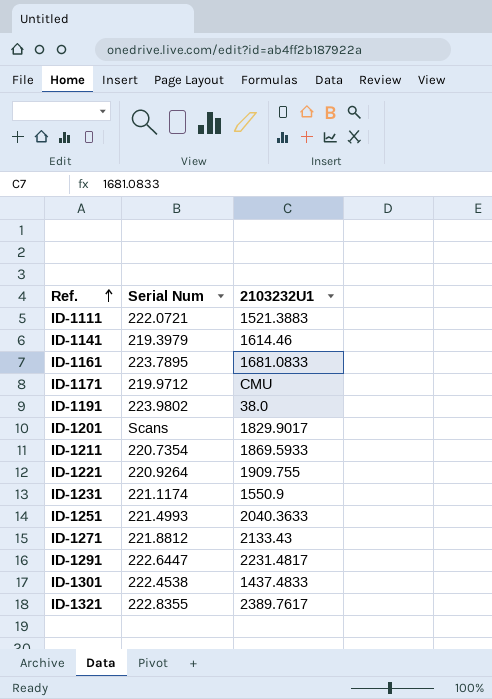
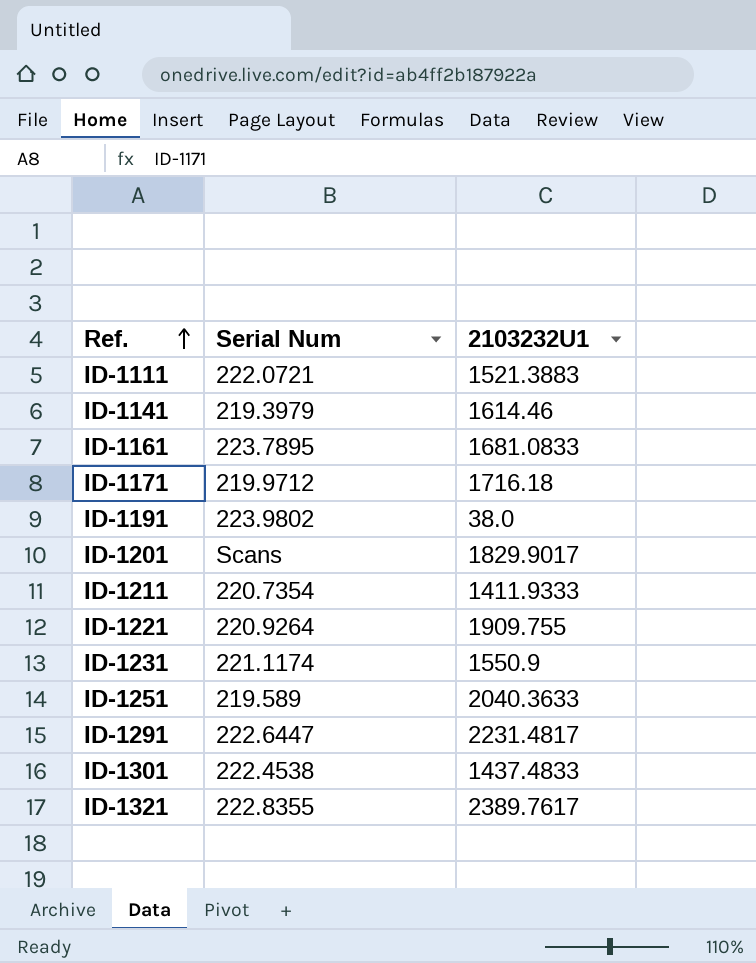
row ID-1271: 221.8812 | 2133.43 -> none
ID-1171 | 2103232U1: CMU -> 1716.18
ID-1211 | 2103232U1: 1869.5933 -> 1411.9333
ID-1251 | Serial Num: 221.4993 -> 219.589

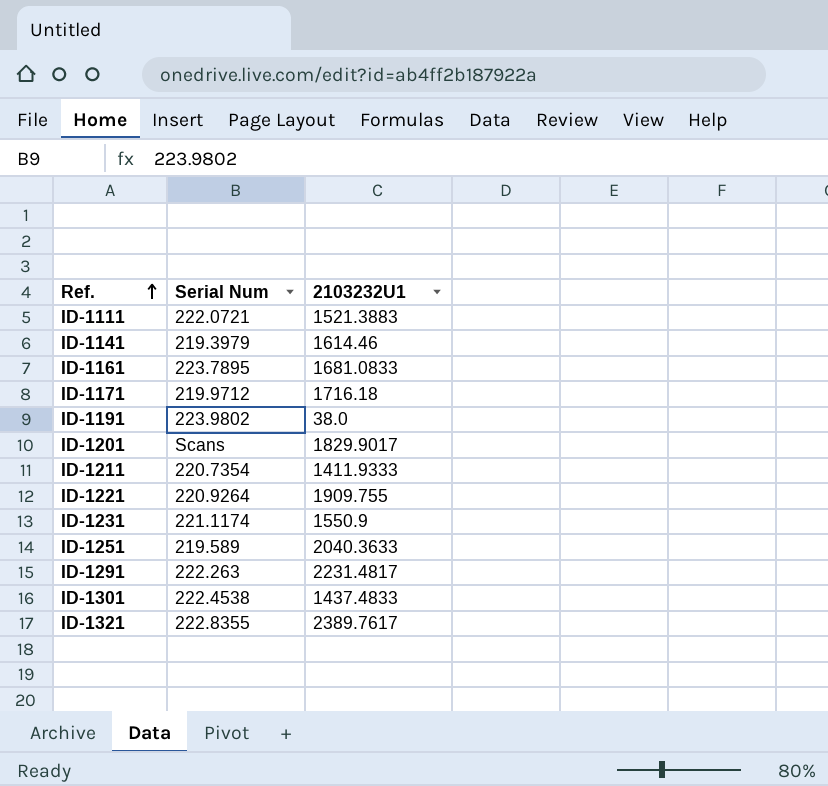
ID-1291 | Serial Num: 222.6447 -> 222.263

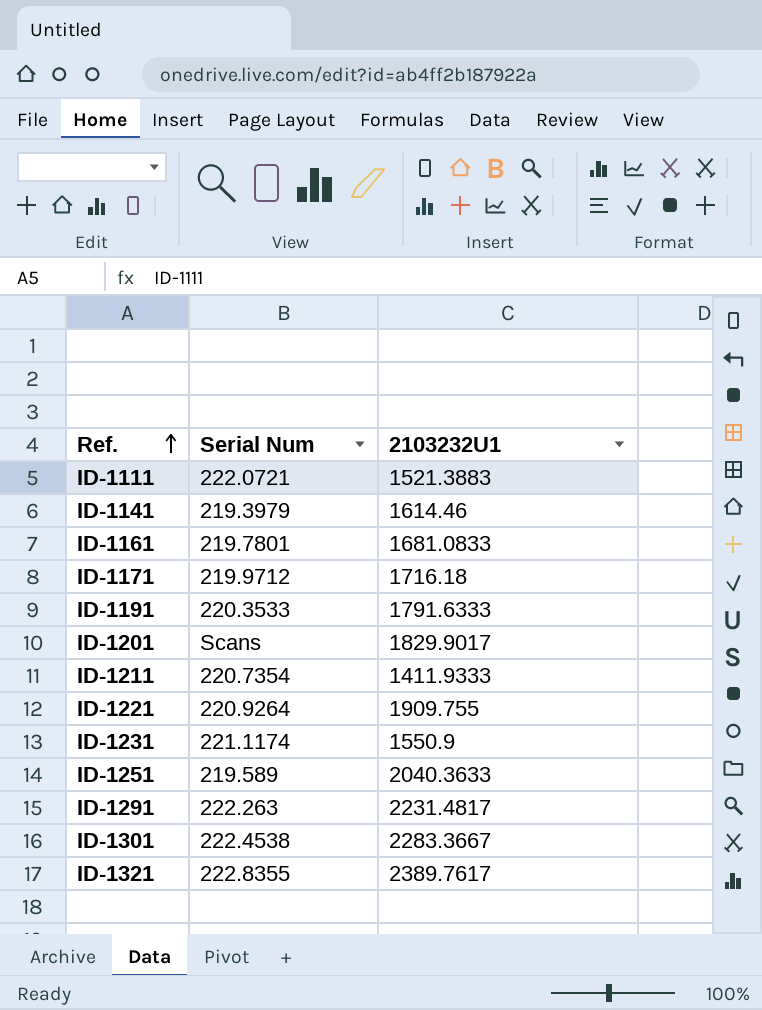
ID-1161 | Serial Num: 223.7895 -> 219.7801
ID-1191 | Serial Num: 223.9802 -> 220.3533
ID-1191 | 2103232U1: 38.0 -> 1791.6333
ID-1301 | 2103232U1: 1437.4833 -> 2283.3667

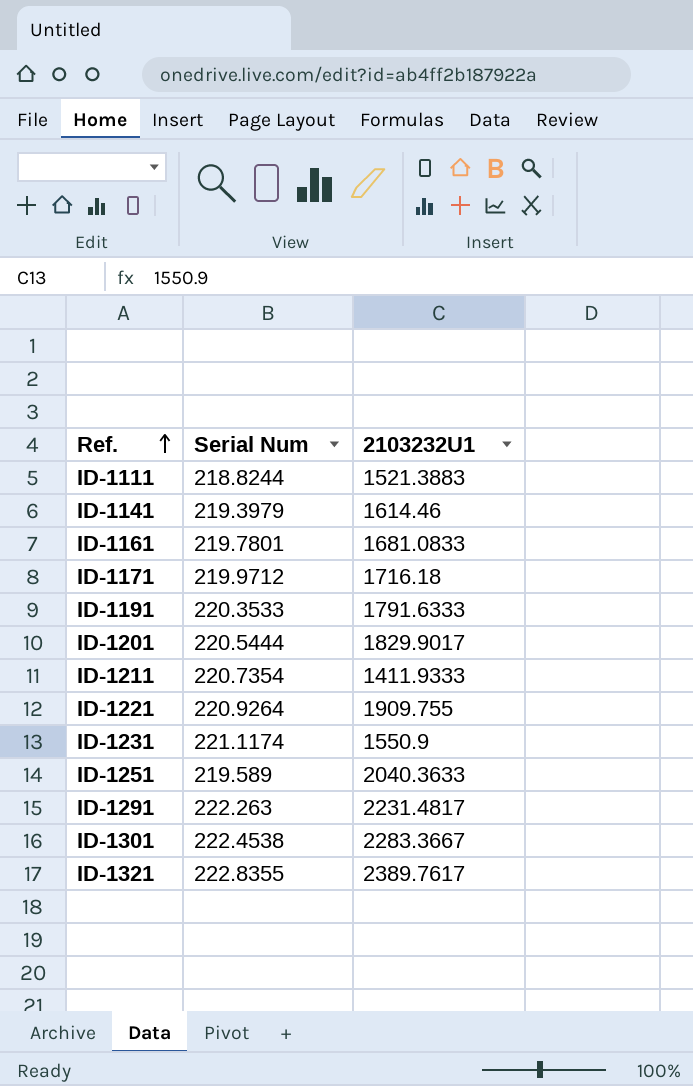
ID-1111 | Serial Num: 222.0721 -> 218.8244
ID-1201 | Serial Num: Scans -> 220.5444

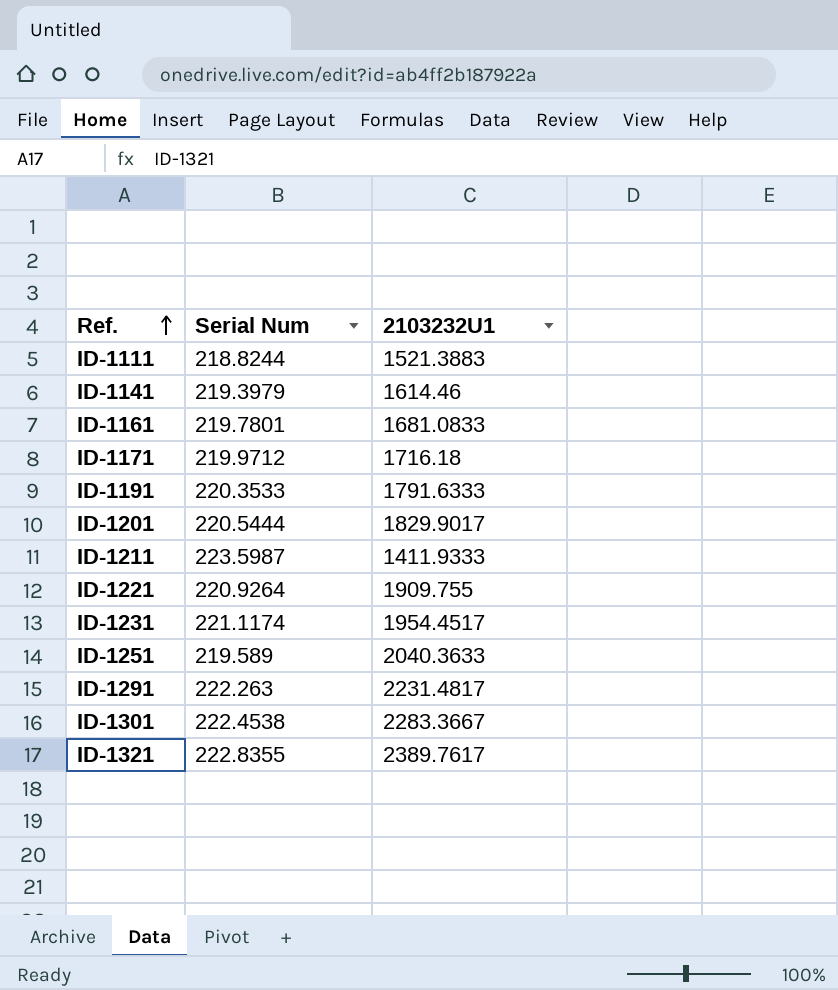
ID-1211 | Serial Num: 220.7354 -> 223.5987
ID-1231 | 2103232U1: 1550.9 -> 1954.4517

